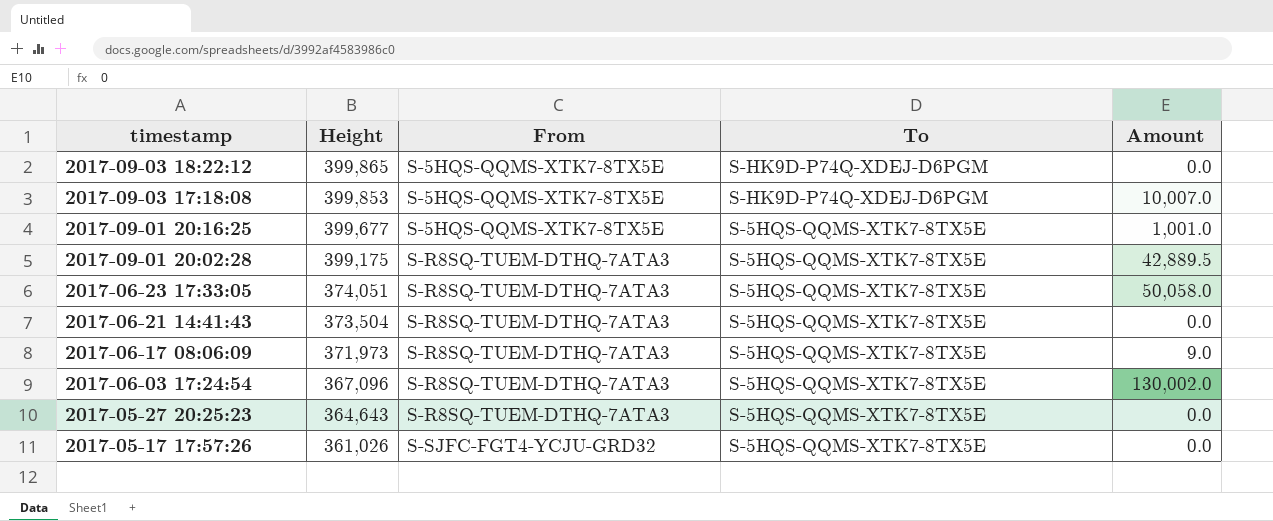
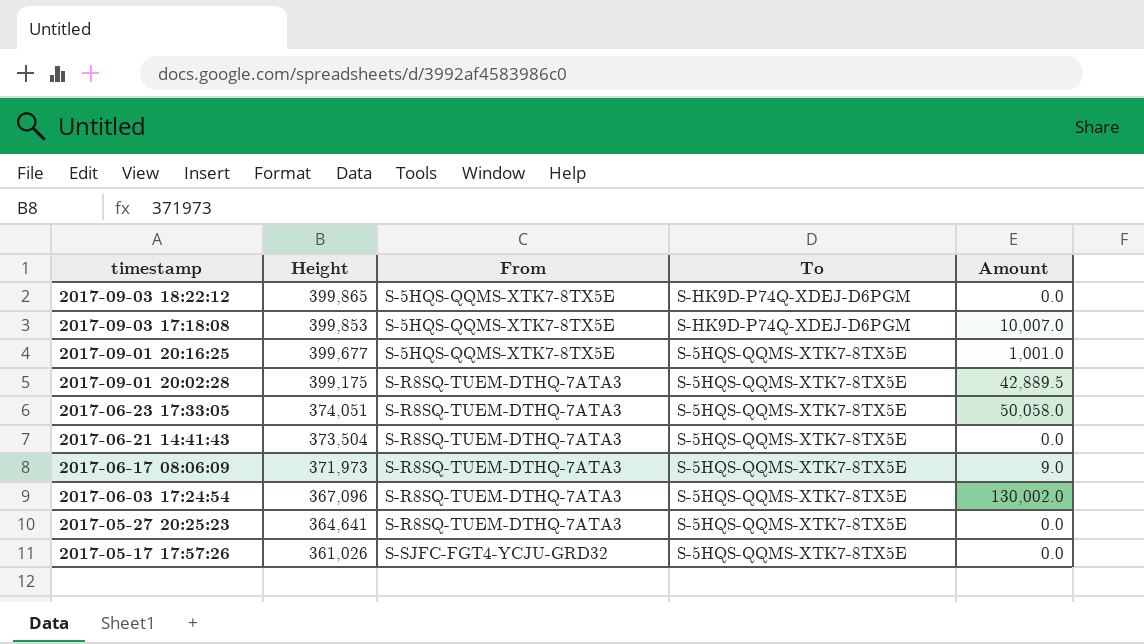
2017-05-27 20:25:23 | Height: 364,643 -> 364,641

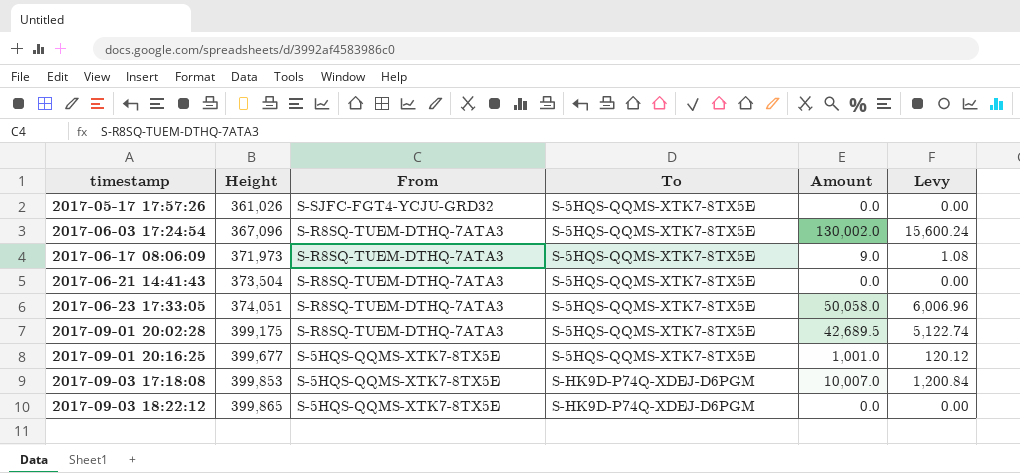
row order: timestamp descending -> timestamp ascending
column Levy | formula: none -> [Amount] * 0.12
row 2017-05-27 20:25:23: 364,641 | S-R8SQ-TUEM-DTHQ-7ATA3 | S-5HQS-QQMS-XTK7-8TX5E | 0.0 -> none
2017-09-01 20:02:28 | Amount: 42,889.5 -> 42,689.5

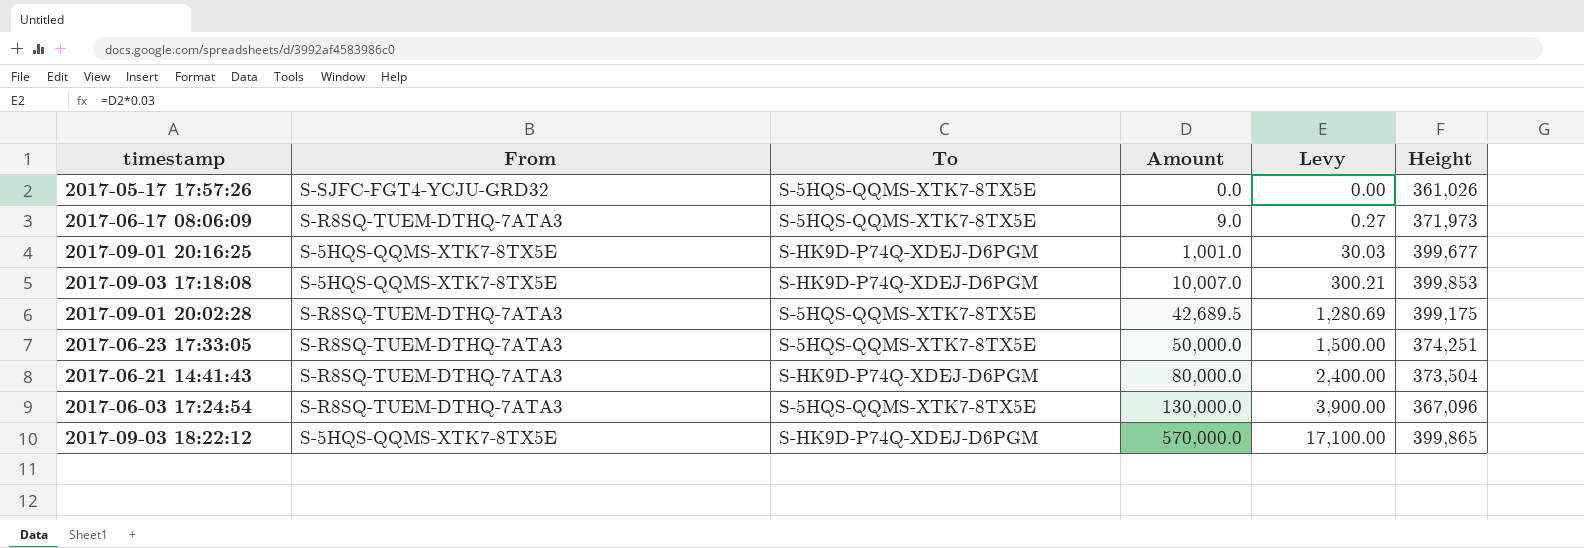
row order: timestamp ascending -> Amount ascending
column Levy | formula: [Amount] * 0.12 -> [Amount] * 0.03
column Height | position: 2 -> 6
2017-09-01 20:16:25 | To: S-5HQS-QQMS-XTK7-8TX5E -> S-HK9D-P74Q-XDEJ-D6PGM
2017-06-23 17:33:05 | Amount: 50,058.0 -> 50,000.0
2017-06-23 17:33:05 | Height: 374,051 -> 374,251
2017-06-21 14:41:43 | To: S-5HQS-QQMS-XTK7-8TX5E -> S-HK9D-P74Q-XDEJ-D6PGM
2017-06-21 14:41:43 | Amount: 0.0 -> 80,000.0
2017-06-03 17:24:54 | Amount: 130,002.0 -> 130,000.0
2017-09-03 18:22:12 | Amount: 0.0 -> 570,000.0

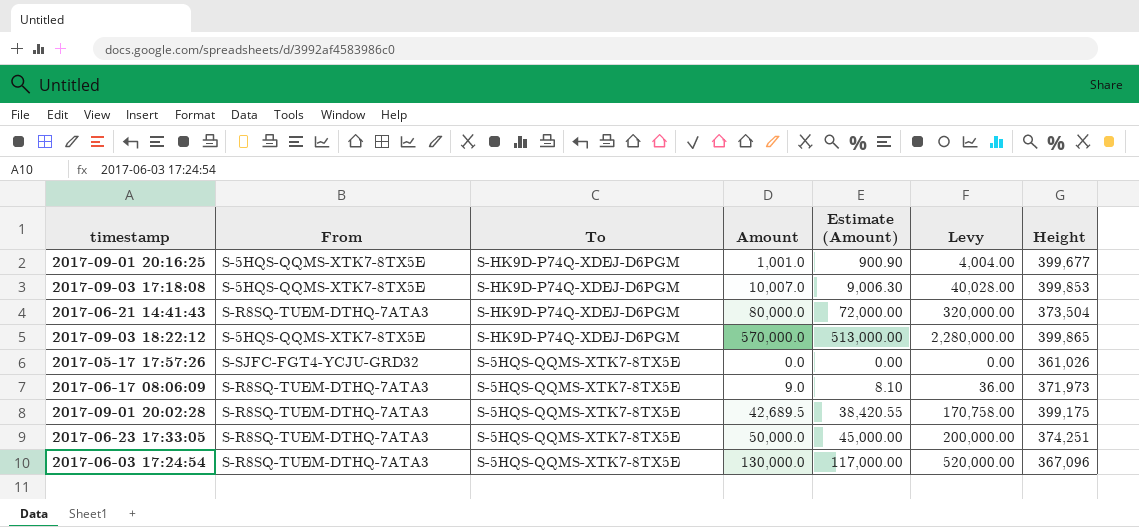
row order: Amount ascending -> To descending
column Estimate (Amount) | formula: none -> [Amount] * 0.9
column Levy | formula: [Amount] * 0.03 -> [Amount] * 4

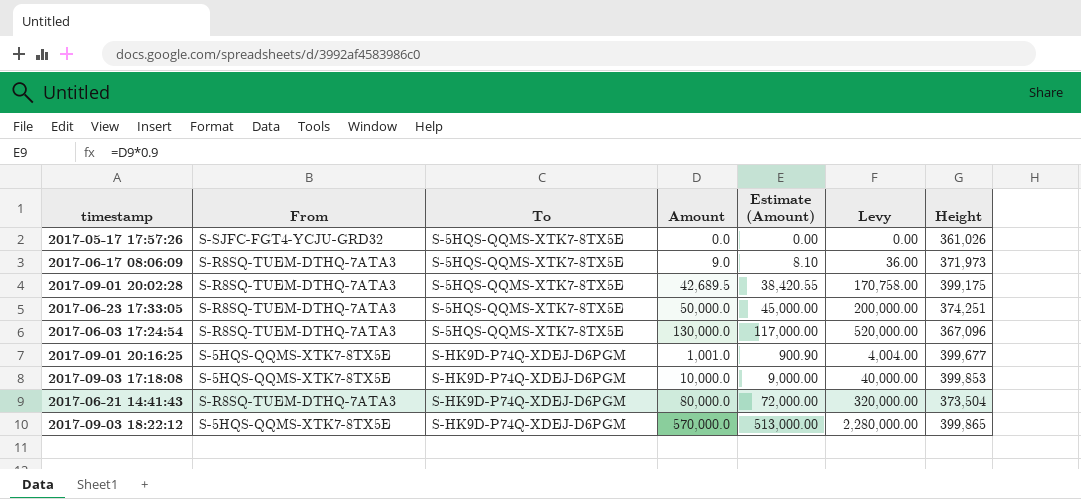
row order: To descending -> To ascending
2017-09-03 17:18:08 | Amount: 10,007.0 -> 10,000.0
2017-09-03 17:18:08 | Estimate (Amount): 9,006.30 -> 9,000.00
2017-09-03 17:18:08 | Levy: 40,028.00 -> 40,000.00

